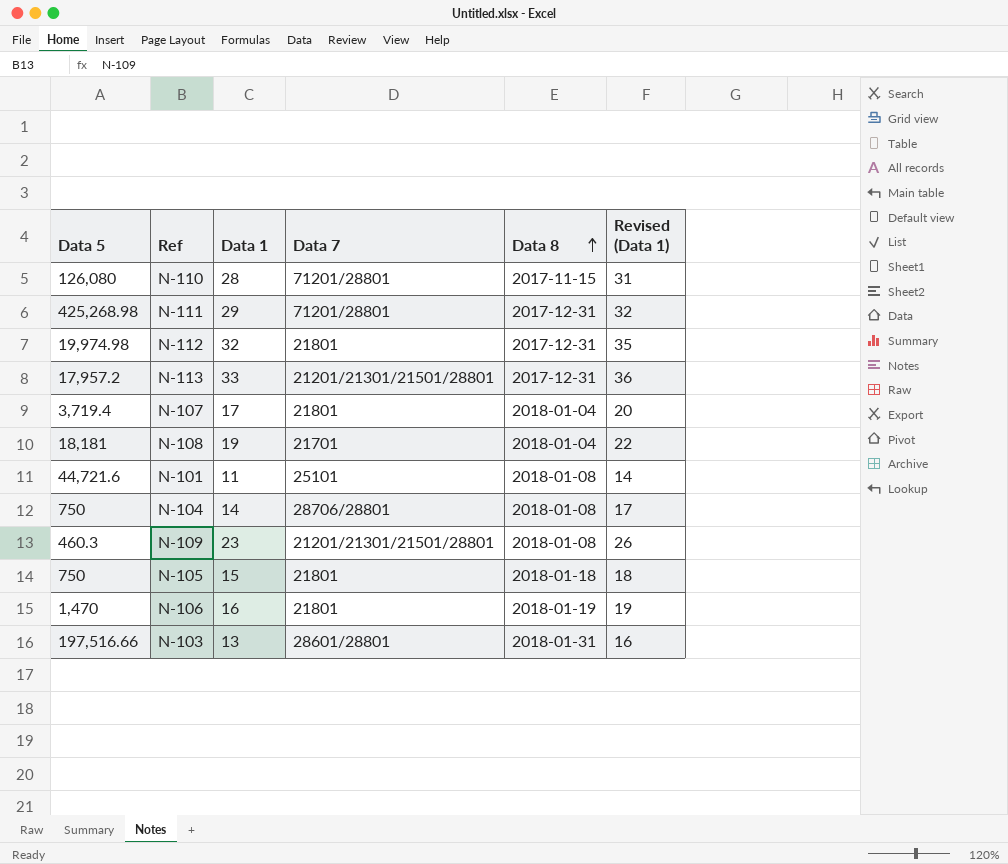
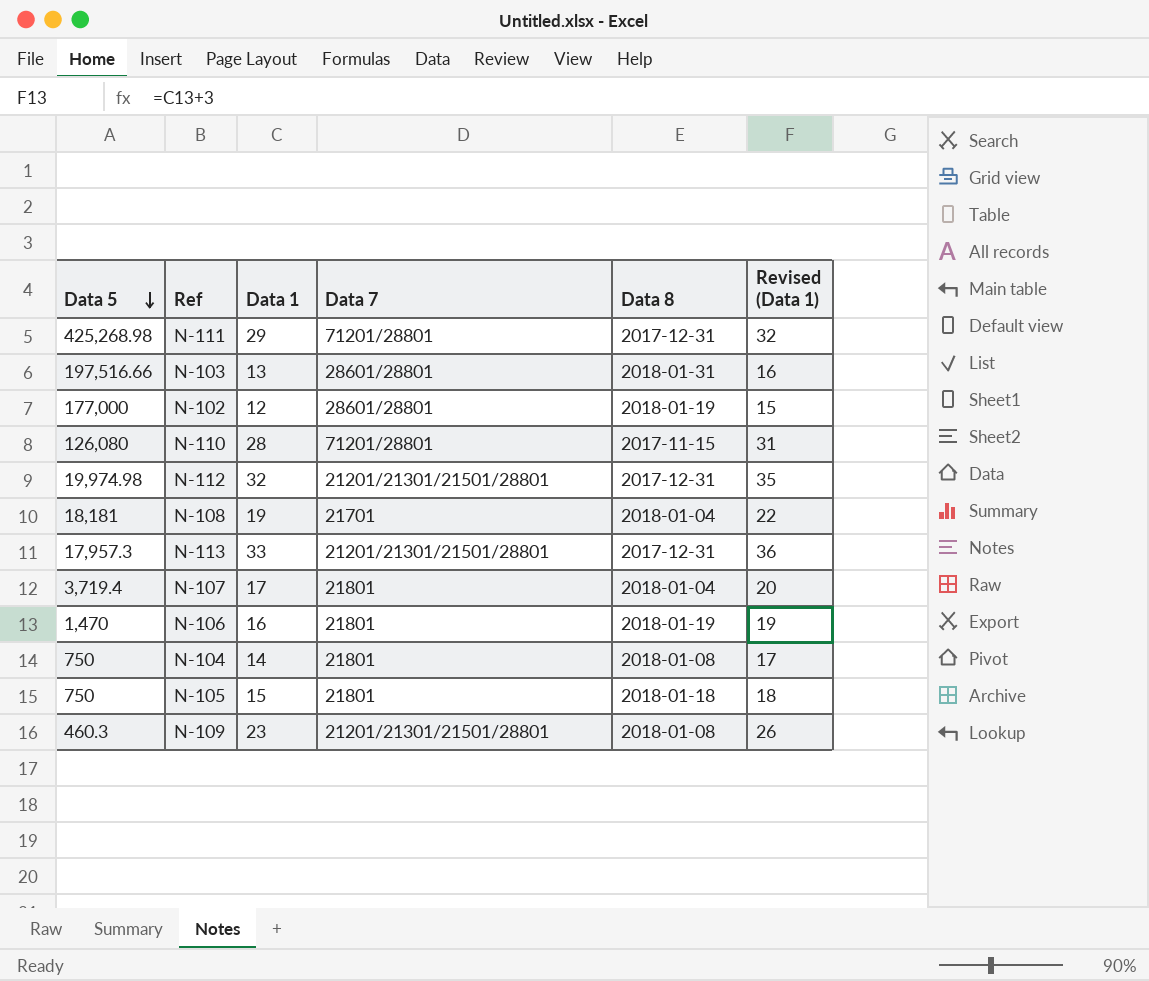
row order: Data 8 ascending -> Data 5 descending
row N-101: 44,721.6 | 11 | 25101 | 2018-01-08 | 14 -> none
row N-102: none -> 177,000 | 12 | 28601/28801 | 2018-01-19 | 15
N-112 | Data 7: 21801 -> 21201/21301/21501/28801
N-113 | Data 5: 17,957.2 -> 17,957.3
N-104 | Data 7: 28706/28801 -> 21801

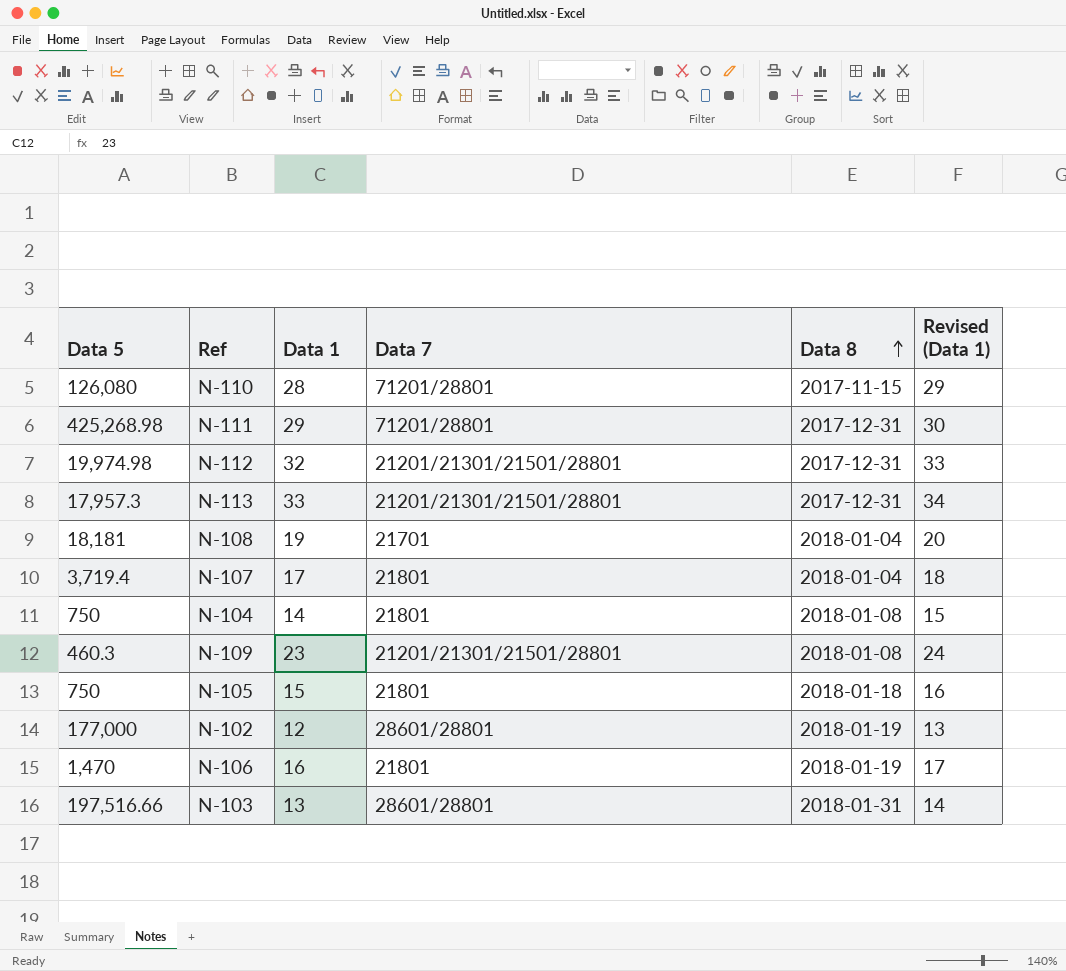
row order: Data 5 descending -> Data 8 ascending
column Revised (Data 1) | formula: [Data 1] + 3 -> [Data 1] + 1

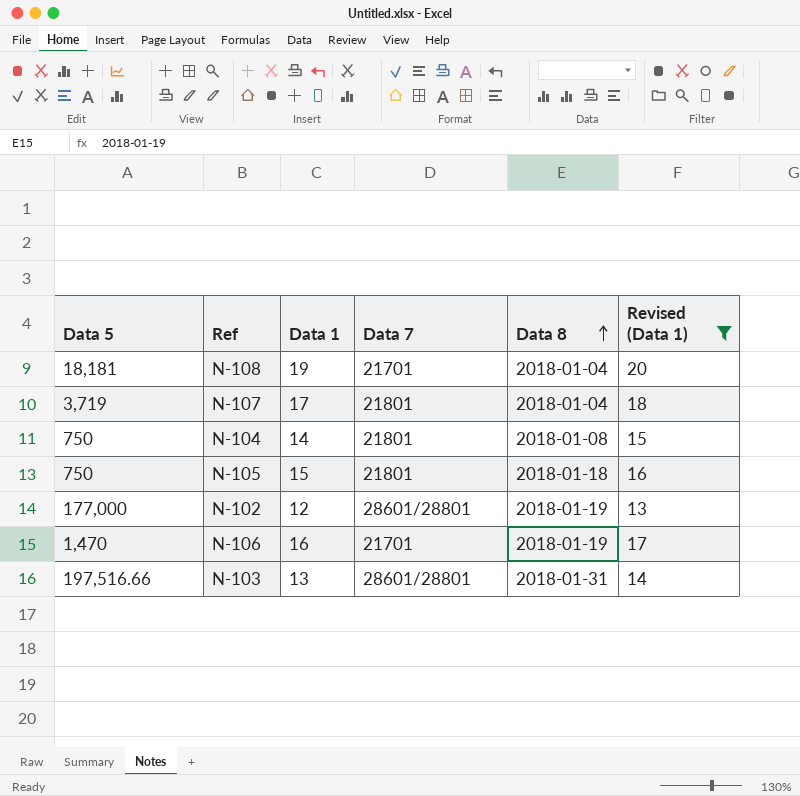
filter: none -> Revised (Data 1) <= 20
N-107 | Data 5: 3,719.4 -> 3,719
N-106 | Data 7: 21801 -> 21701

